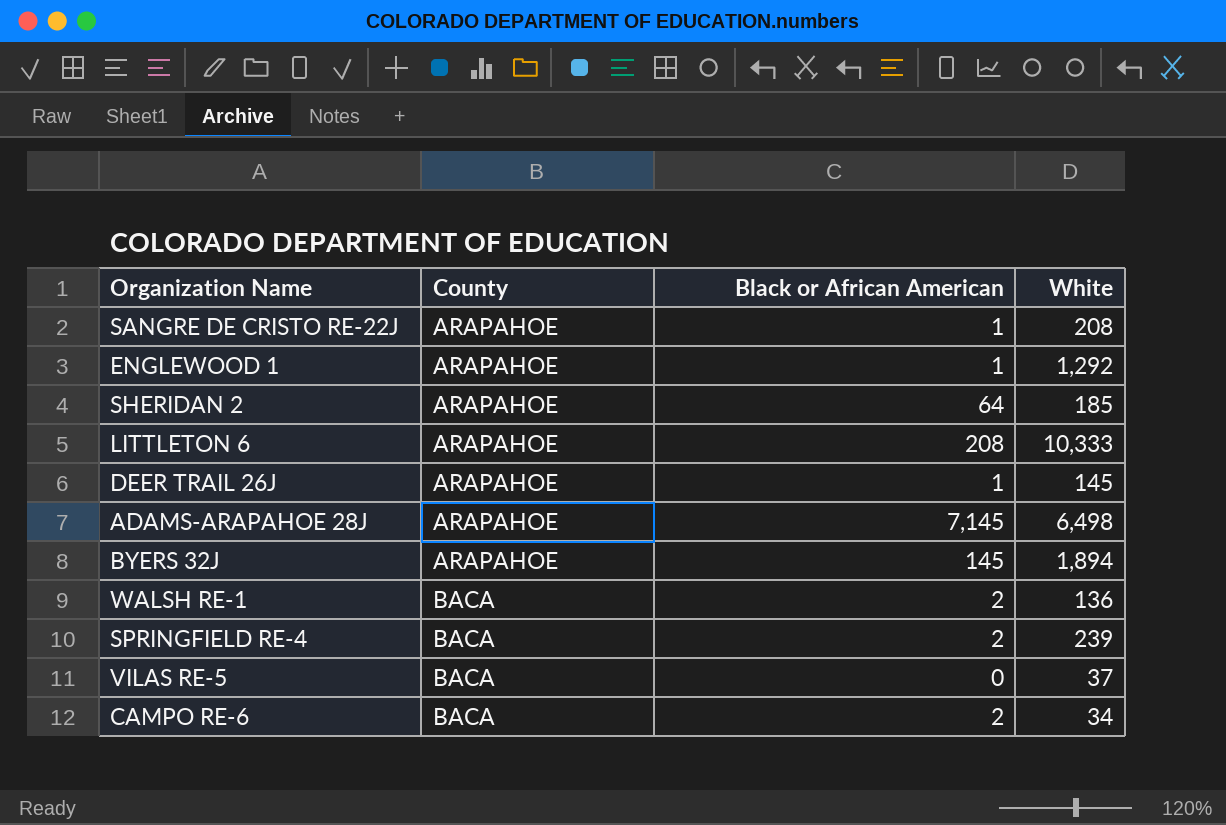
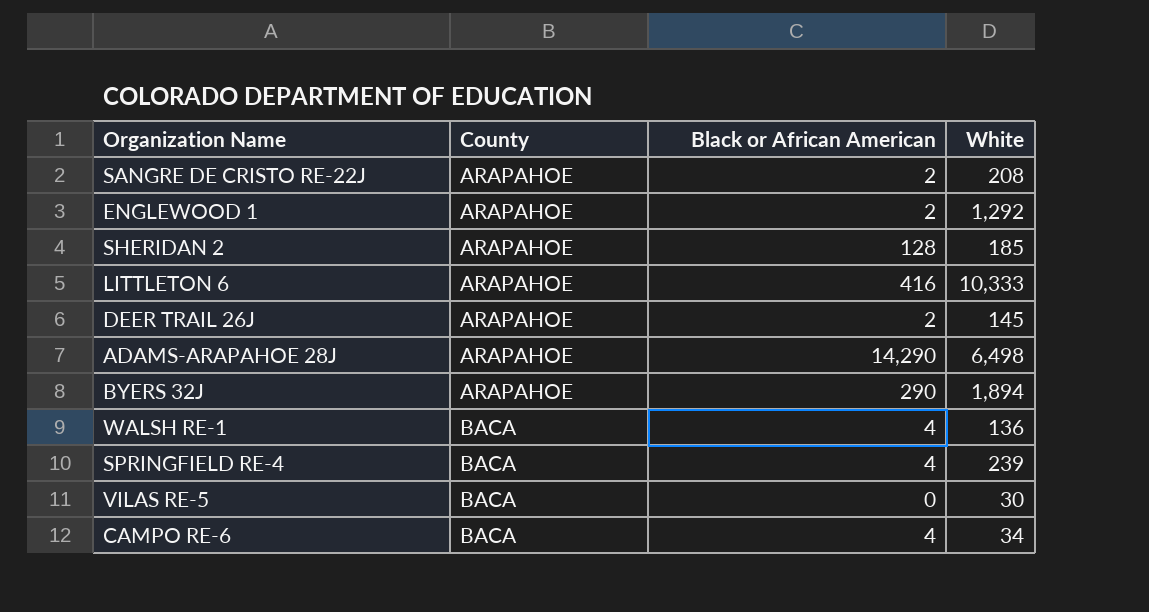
SANGRE DE CRISTO RE-22J | Black or African American: 1 -> 2
ENGLEWOOD 1 | Black or African American: 1 -> 2
SHERIDAN 2 | Black or African American: 64 -> 128
LITTLETON 6 | Black or African American: 208 -> 416
DEER TRAIL 26J | Black or African American: 1 -> 2
ADAMS-ARAPAHOE 28J | Black or African American: 7,145 -> 14,290
BYERS 32J | Black or African American: 145 -> 290
WALSH RE-1 | Black or African American: 2 -> 4
SPRINGFIELD RE-4 | Black or African American: 2 -> 4
VILAS RE-5 | White: 37 -> 30
CAMPO RE-6 | Black or African American: 2 -> 4

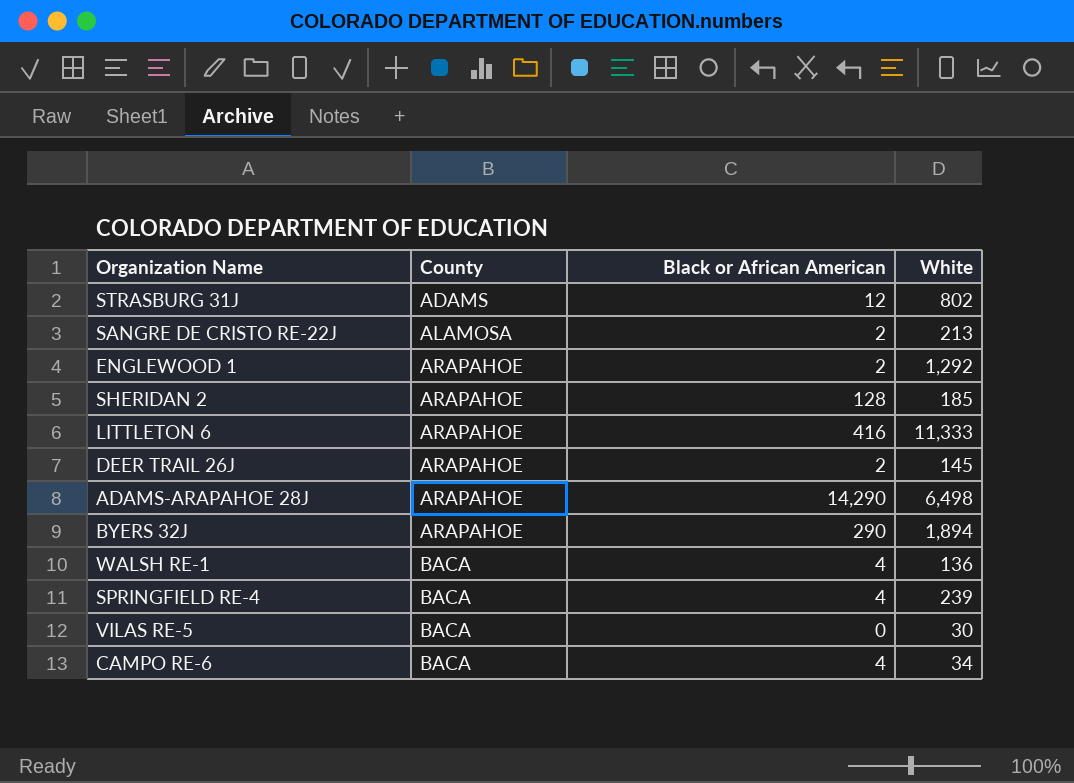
row STRASBURG 31J: none -> ADAMS | 12 | 802
SANGRE DE CRISTO RE-22J | County: ARAPAHOE -> ALAMOSA
SANGRE DE CRISTO RE-22J | White: 208 -> 213
LITTLETON 6 | White: 10,333 -> 11,333

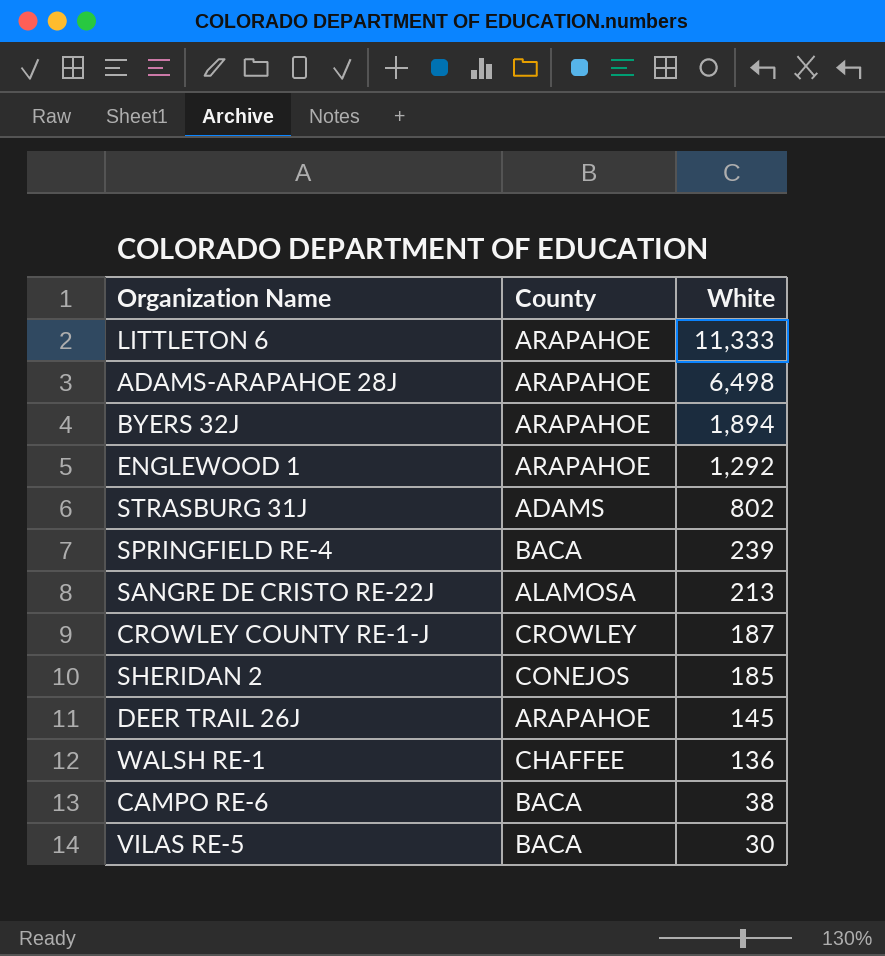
row order: County ascending -> White descending
column Black or African American | position: 3 -> none
row CROWLEY COUNTY RE-1-J: none -> CROWLEY | 187
SHERIDAN 2 | County: ARAPAHOE -> CONEJOS
WALSH RE-1 | County: BACA -> CHAFFEE
CAMPO RE-6 | White: 34 -> 38

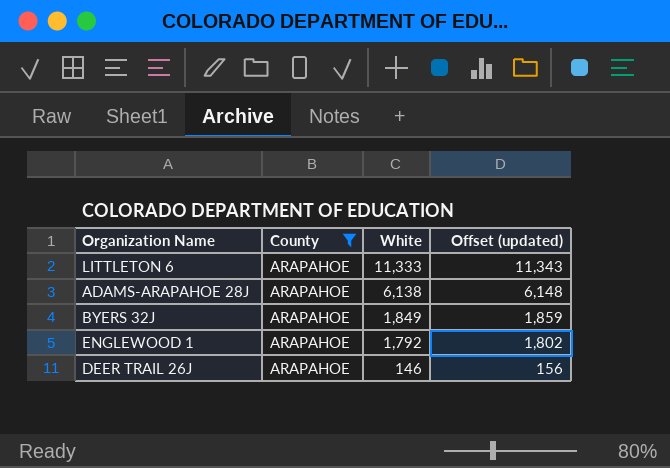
filter: none -> County = ARAPAHOE
column Offset (updated) | formula: none -> [White] + 10
ADAMS-ARAPAHOE 28J | White: 6,498 -> 6,138
BYERS 32J | White: 1,894 -> 1,849
ENGLEWOOD 1 | White: 1,292 -> 1,792
DEER TRAIL 26J | White: 145 -> 146

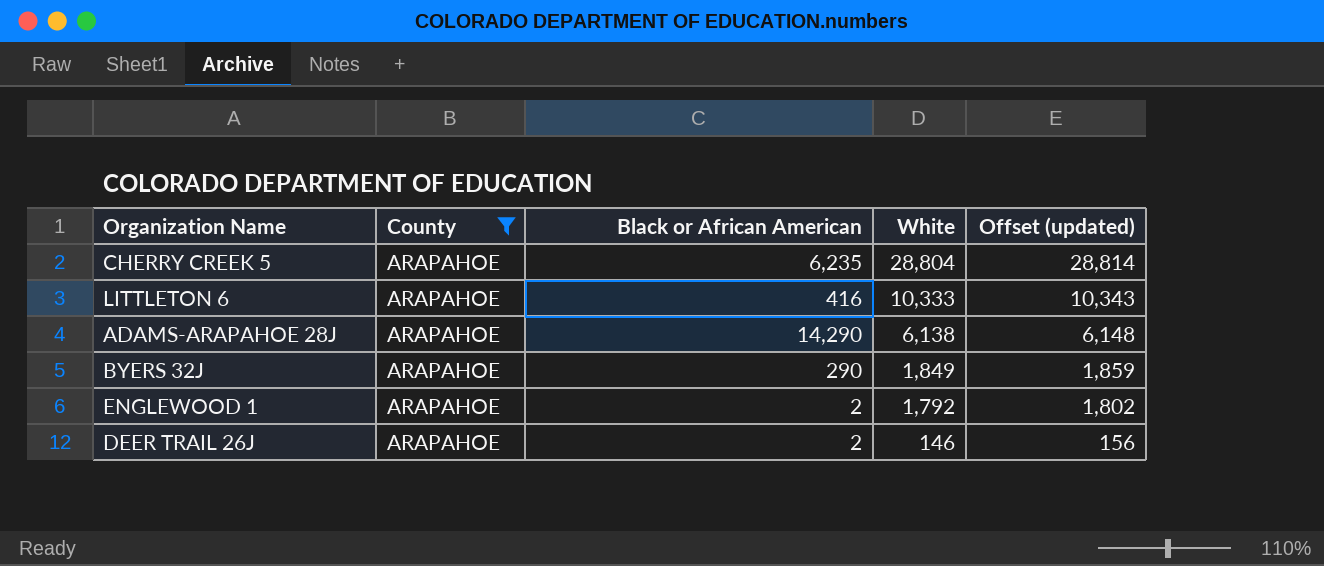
column Black or African American | position: none -> 3
row CHERRY CREEK 5: none -> ARAPAHOE | 6,235 | 28,804 | 28,814
LITTLETON 6 | White: 11,333 -> 10,333
LITTLETON 6 | Offset (updated): 11,343 -> 10,343

